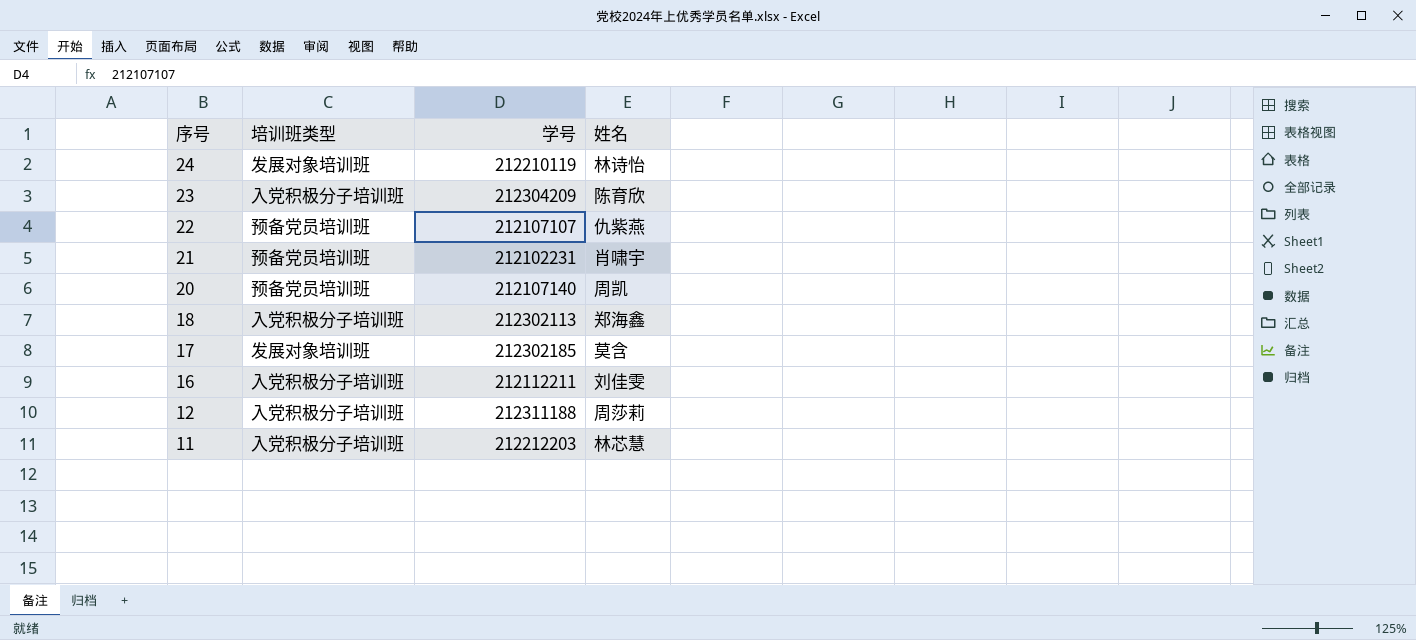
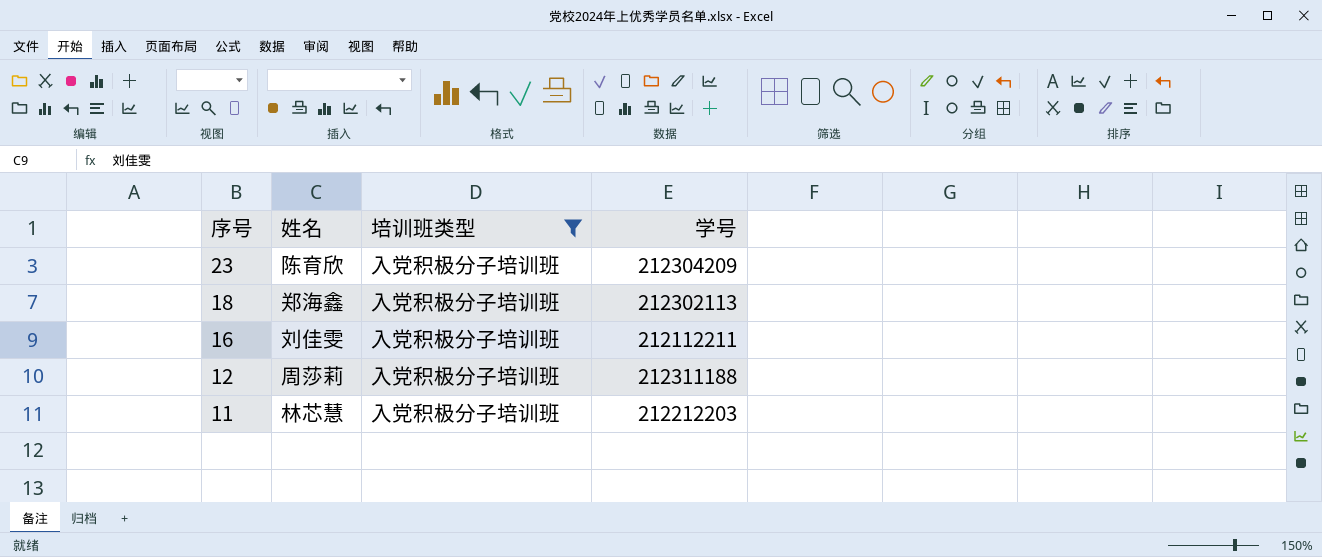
filter: none -> 培训班类型 = 入党积极分子培训班
column 姓名 | position: 4 -> 2

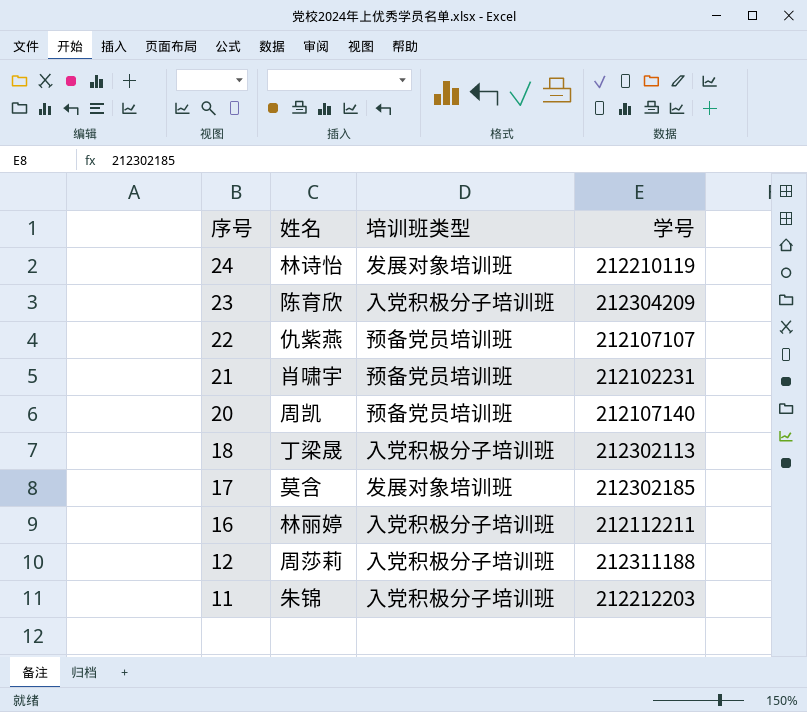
filter: 培训班类型 = 入党积极分子培训班 -> none
18 | 姓名: 郑海鑫 -> 丁梁晟
16 | 姓名: 刘佳雯 -> 林丽婷
11 | 姓名: 林芯慧 -> 朱锦

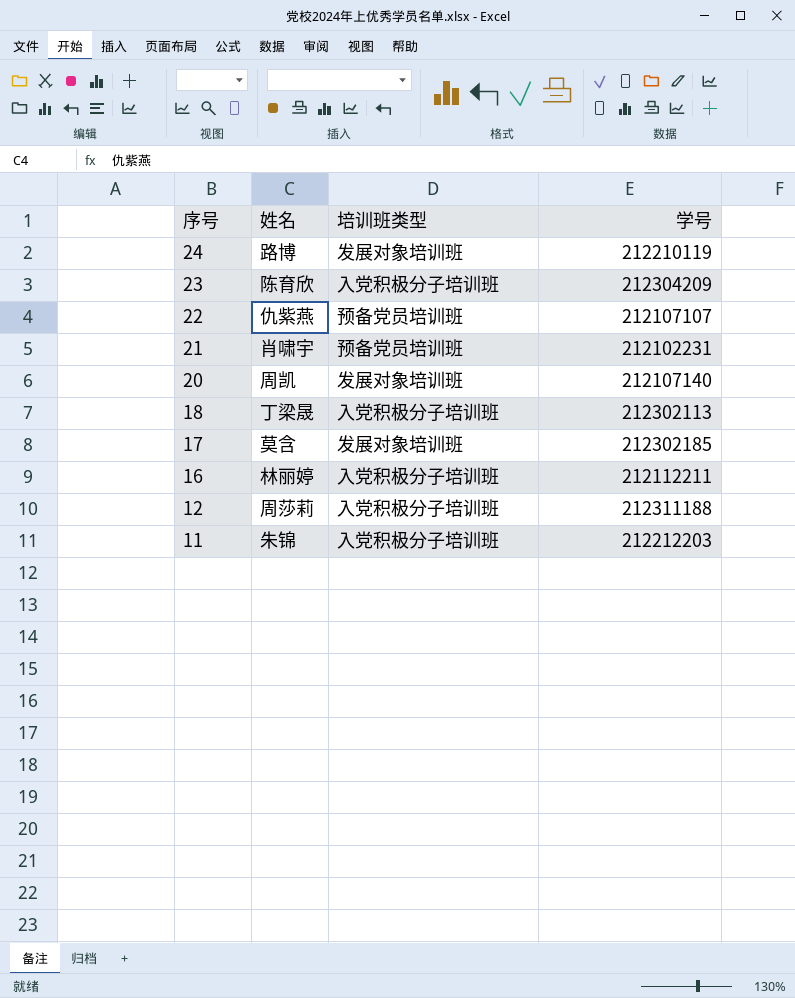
24 | 姓名: 林诗怡 -> 路博
20 | 培训班类型: 预备党员培训班 -> 发展对象培训班

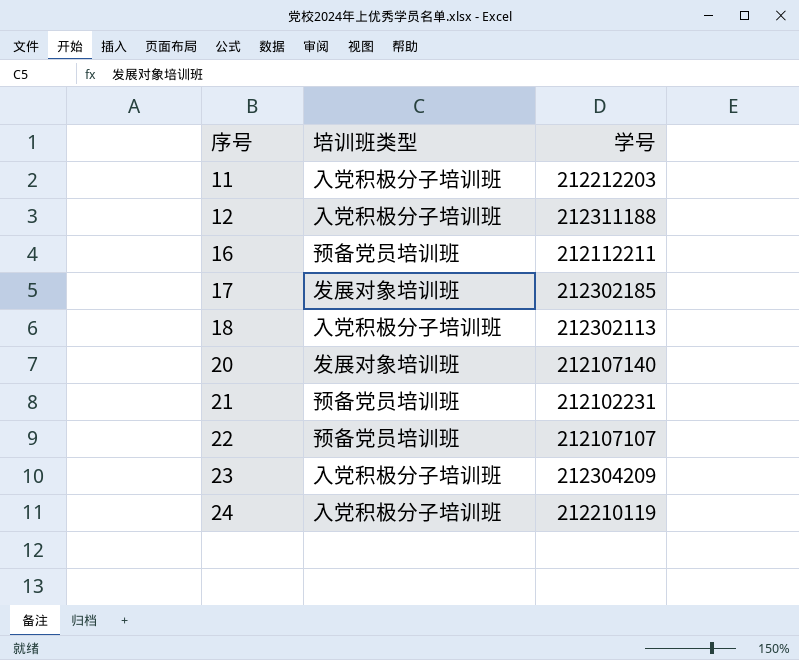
row order: 序号 descending -> 序号 ascending
column 姓名 | position: 2 -> none
16 | 培训班类型: 入党积极分子培训班 -> 预备党员培训班
24 | 培训班类型: 发展对象培训班 -> 入党积极分子培训班

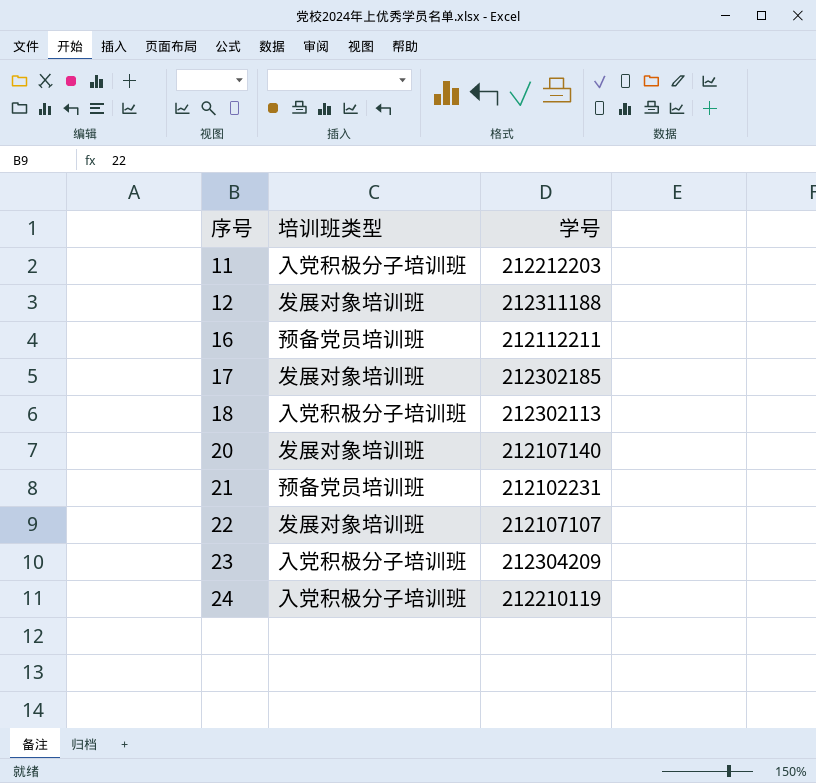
12 | 培训班类型: 入党积极分子培训班 -> 发展对象培训班
22 | 培训班类型: 预备党员培训班 -> 发展对象培训班

